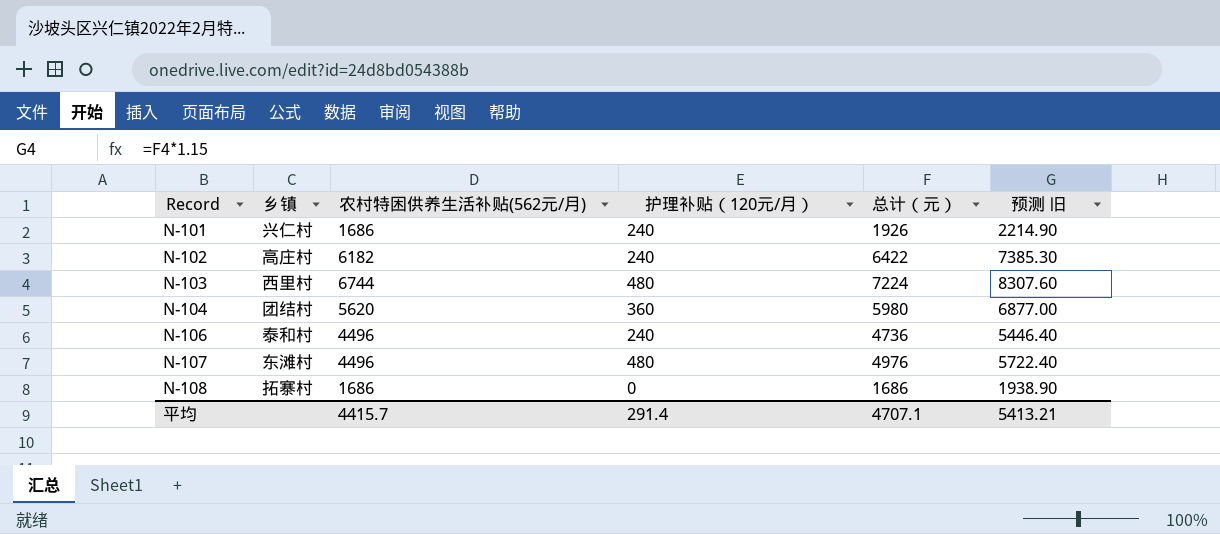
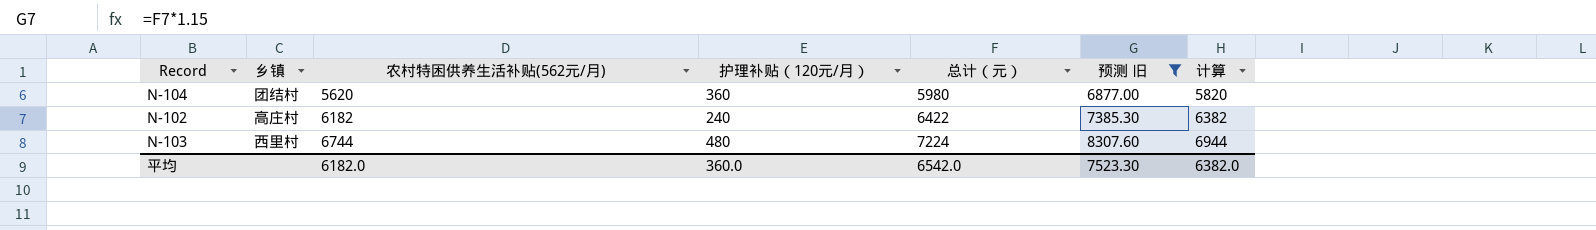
filter: none -> 预测 旧 >= 6877.00
row order: Record ascending -> 农村特困供养生活补贴(562元/月) ascending
column 计算 | formula: none -> [农村特困供养生活补贴(562元/月)] + 200
平均 | 农村特困供养生活补贴(562元/月): 4415.7 -> 6182.0
平均 | 护理补贴（120元/月）: 291.4 -> 360.0
平均 | 总计（元）: 4707.1 -> 6542.0
平均 | 预测 旧: 5413.21 -> 7523.30

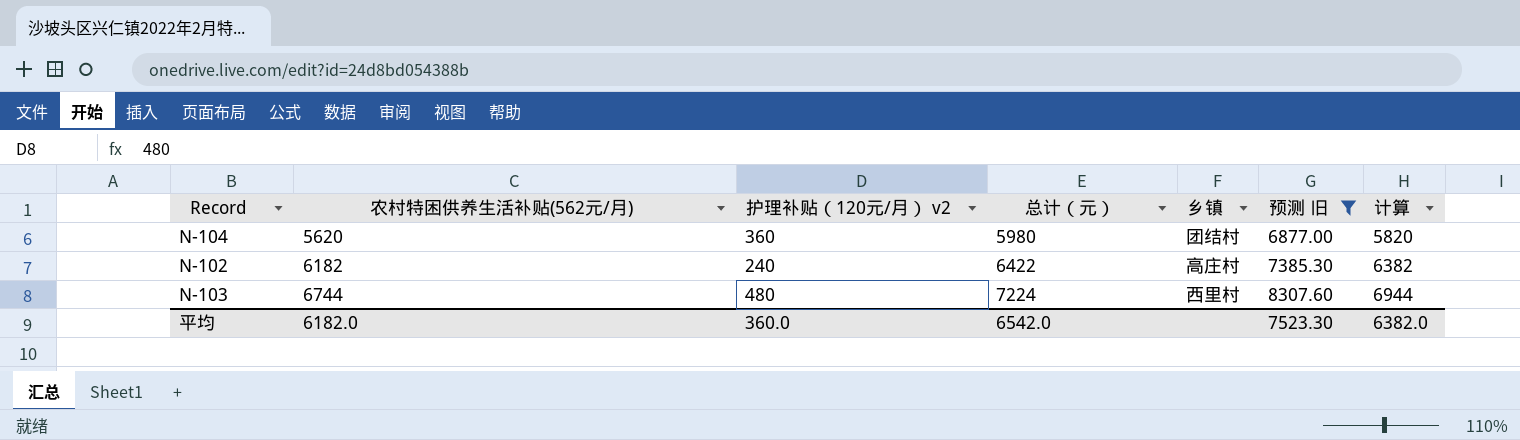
column name: 护理补贴（120元/月） -> 护理补贴（120元/月） v2
column 乡镇 | position: 2 -> 5

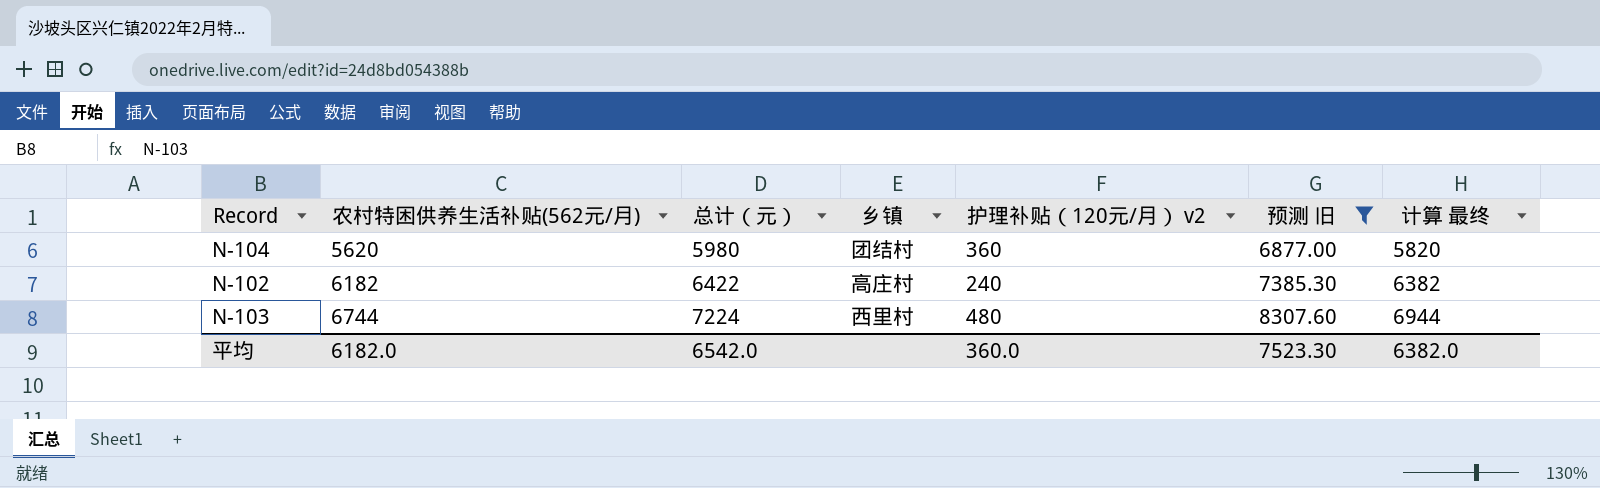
column 护理补贴（120元/月） v2 | position: 3 -> 5
column name: 计算 -> 计算 最终

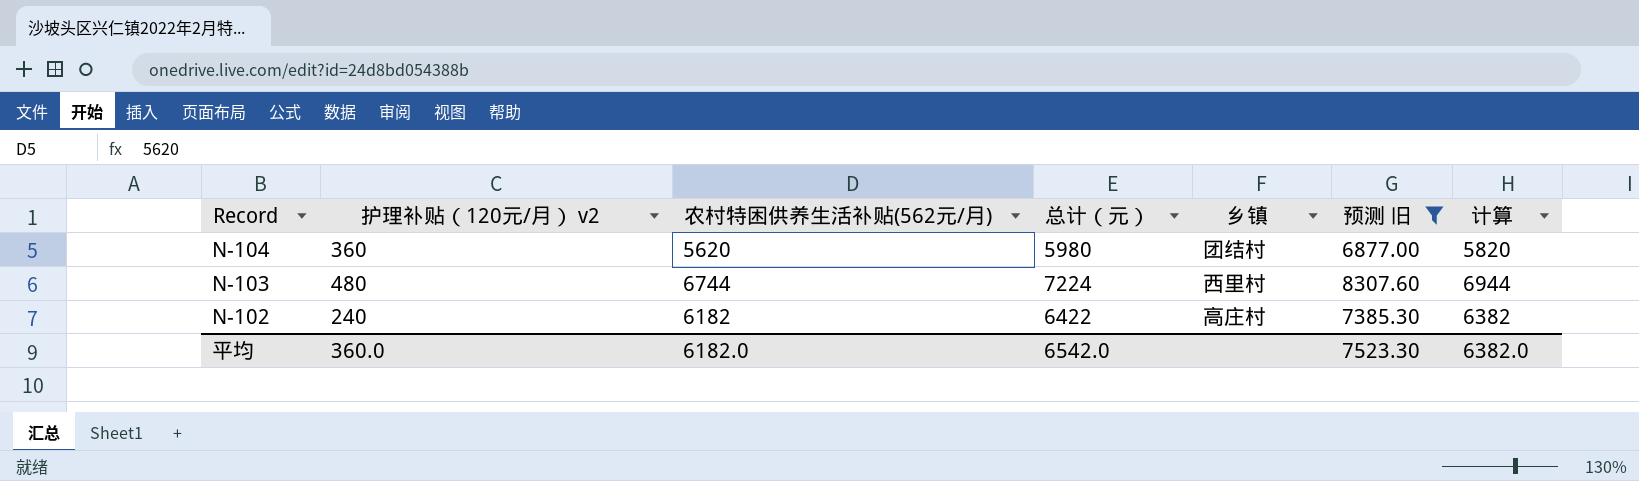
row order: 农村特困供养生活补贴(562元/月) ascending -> Record descending
column 护理补贴（120元/月） v2 | position: 5 -> 2
column name: 计算 最终 -> 计算

